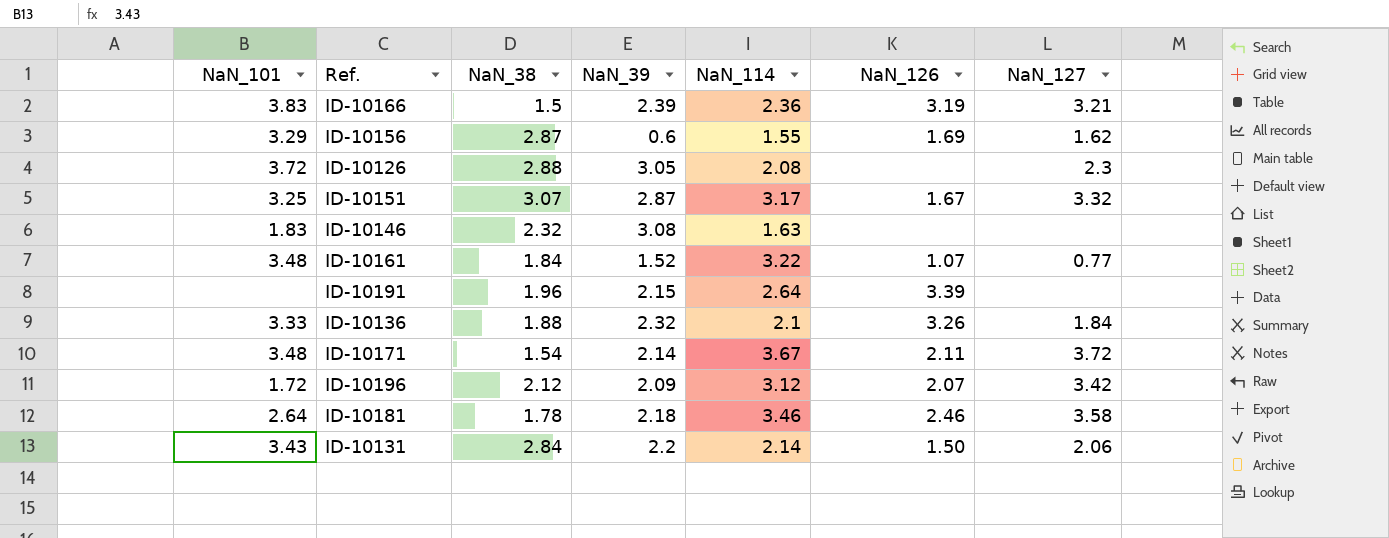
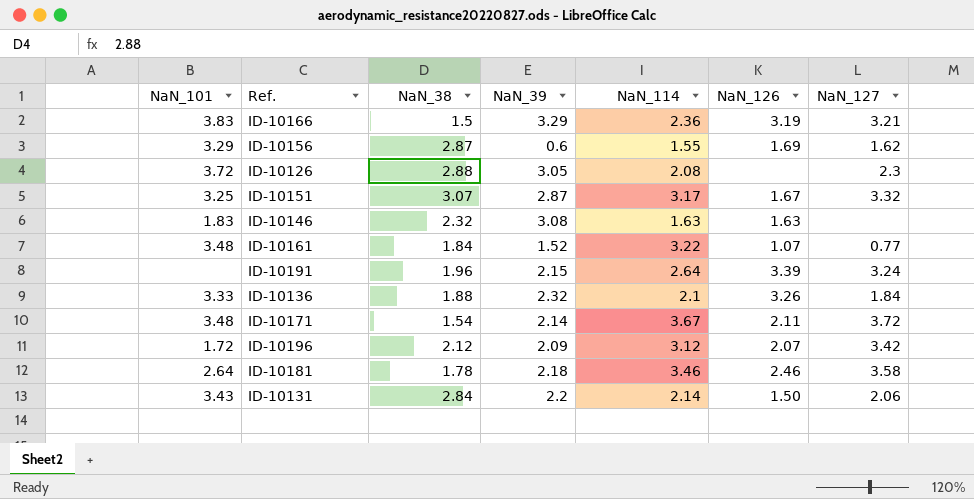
ID-10166 | NaN_39: 2.39 -> 3.29
ID-10146 | NaN_126: none -> 1.63
ID-10191 | NaN_127: none -> 3.24

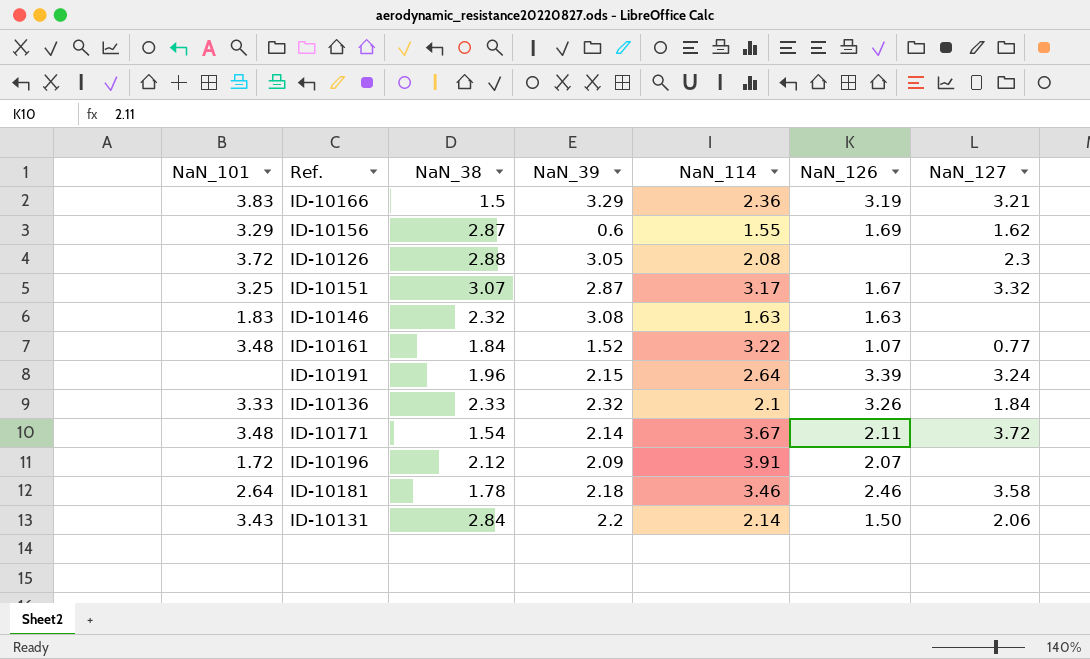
ID-10136 | NaN_38: 1.88 -> 2.33
ID-10196 | NaN_114: 3.12 -> 3.91
ID-10196 | NaN_127: 3.42 -> none

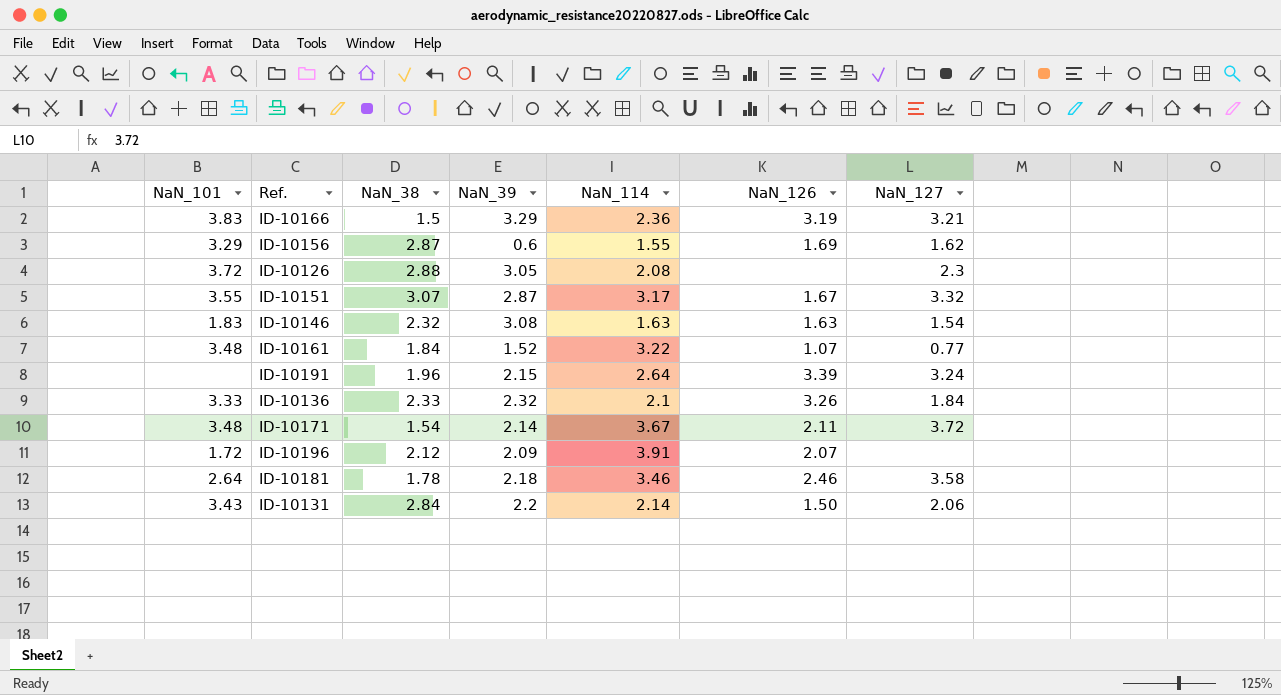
ID-10151 | NaN_101: 3.25 -> 3.55
ID-10146 | NaN_127: none -> 1.54

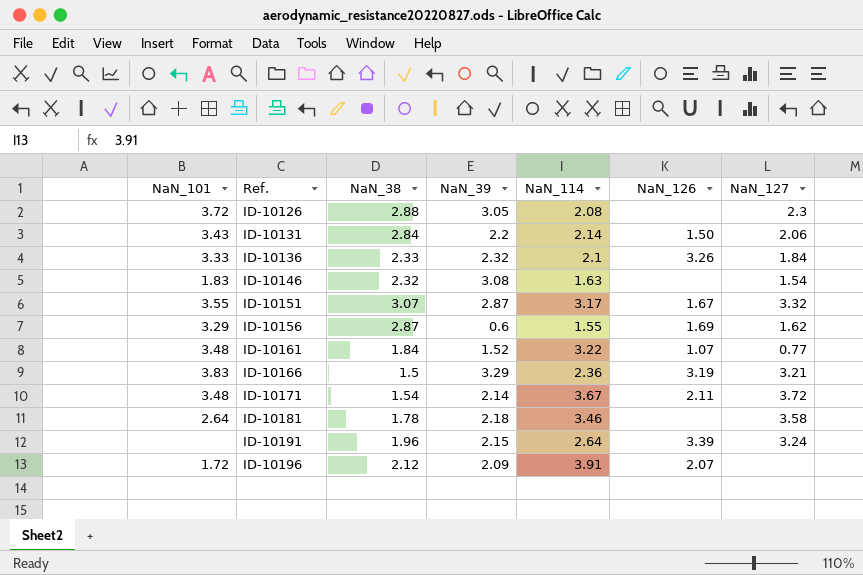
row order: none -> Ref. ascending
ID-10146 | NaN_126: 1.63 -> none
ID-10181 | NaN_126: 2.46 -> none

